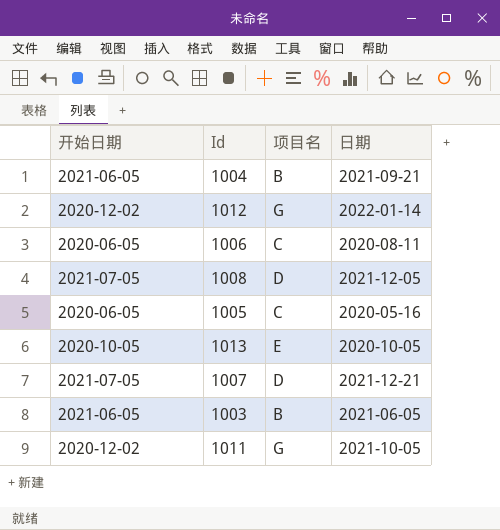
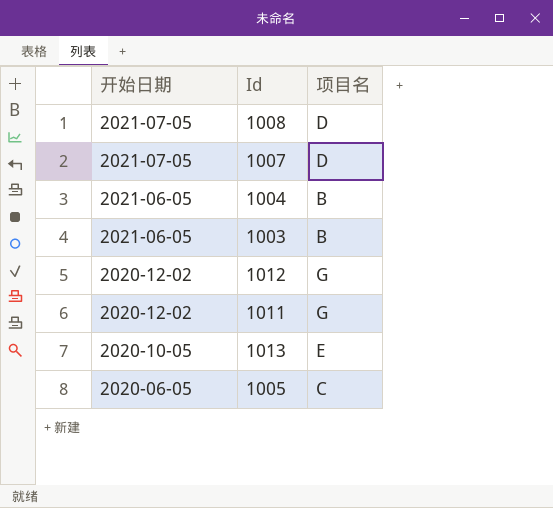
row order: none -> 开始日期 descending
column 日期 | position: 4 -> none
row 1006: 2020-06-05 | C | 2020-08-11 -> none

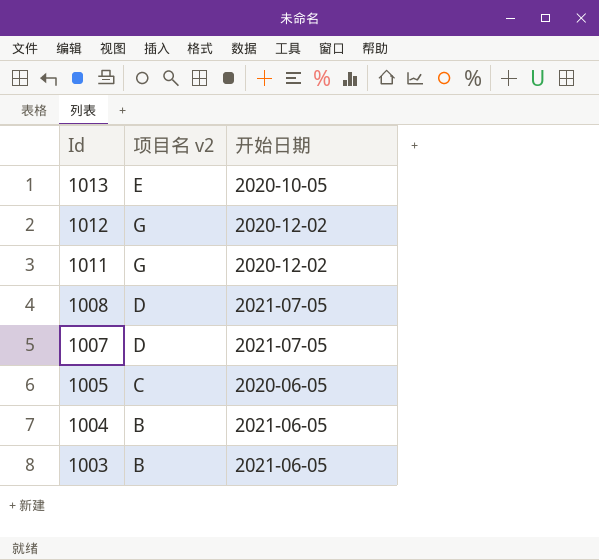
row order: 开始日期 descending -> Id descending
column name: 项目名 -> 项目名 v2
column 开始日期 | position: 1 -> 3

